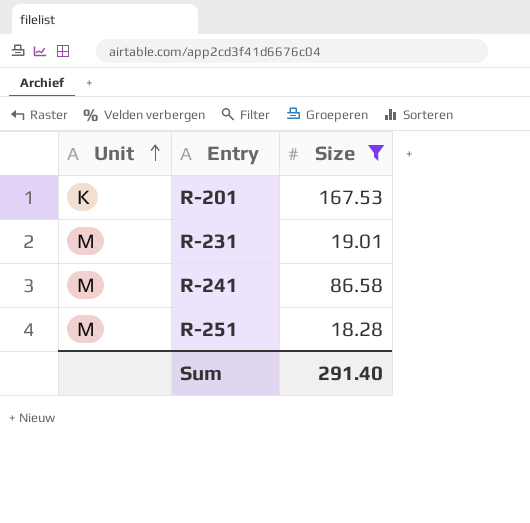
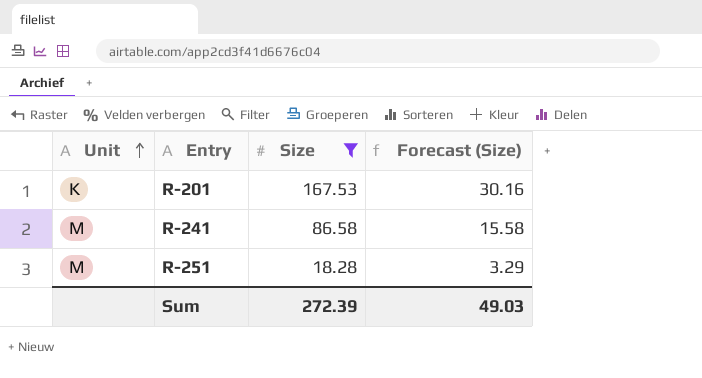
column Forecast (Size) | formula: none -> [Size] * 0.18
row R-231: M | 19.01 -> none
Sum | Size: 291.40 -> 272.39

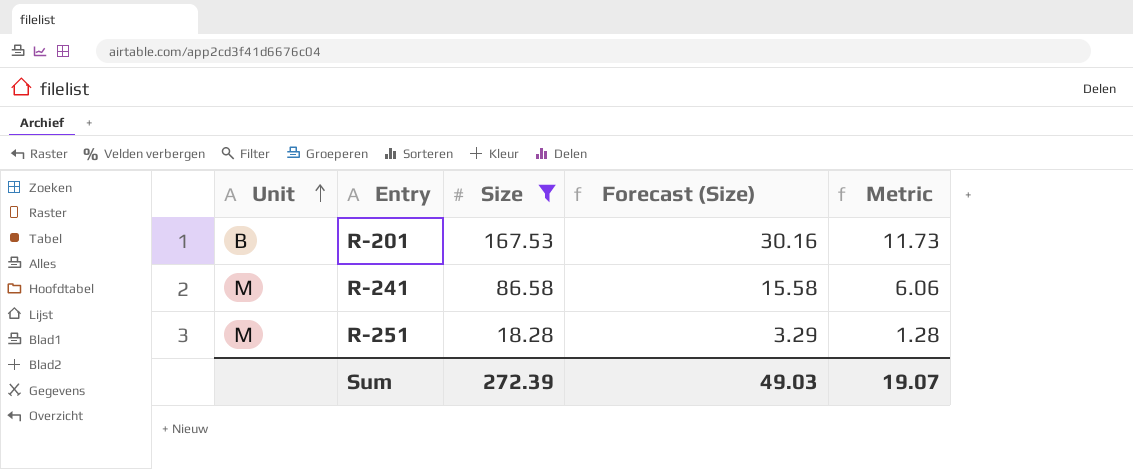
column Metric | formula: none -> [Size] * 0.07
R-201 | Unit: K -> B

